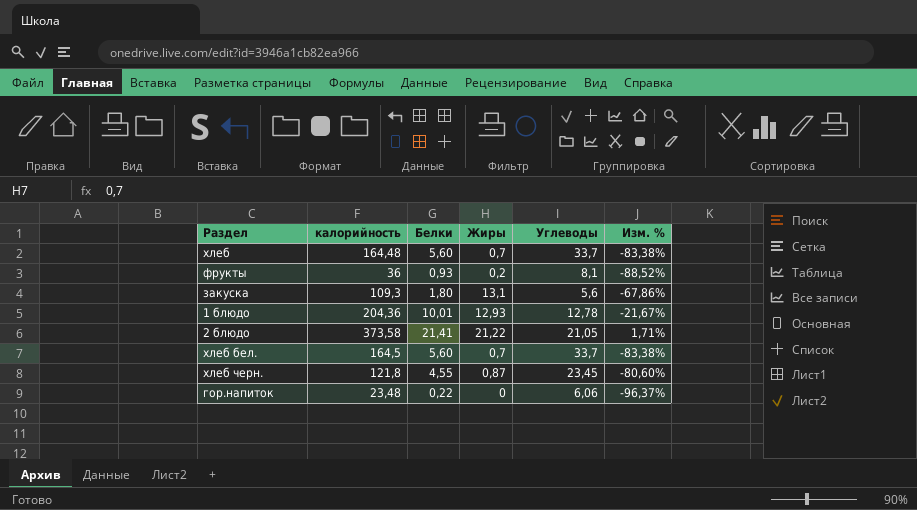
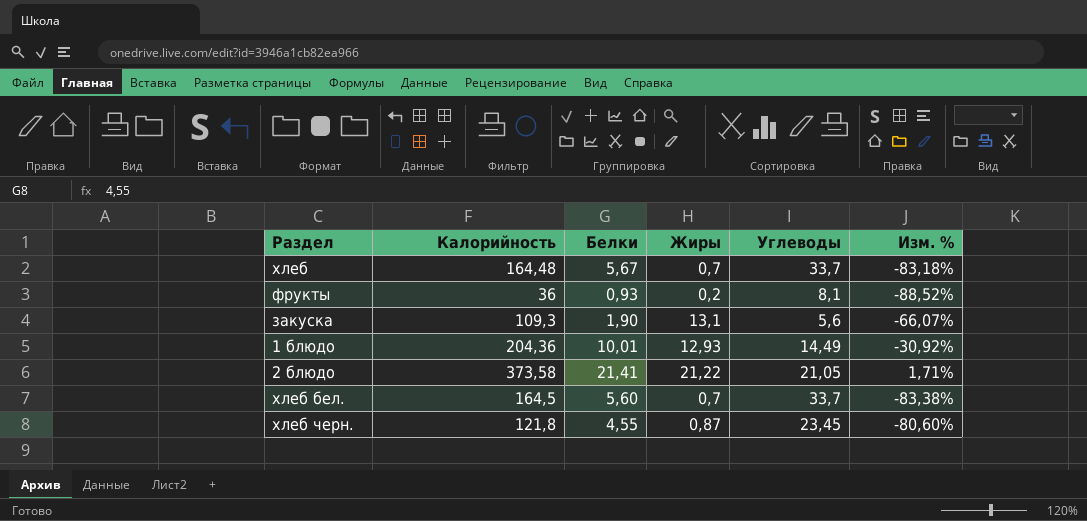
column name: калорийность -> Калорийность
row гор.напиток: 23,48 | 0,22 | 0 | 6,06 | -96,37% -> none
хлеб | Белки: 5,60 -> 5,67
хлеб | Изм. %: -83,38% -> -83,18%
закуска | Белки: 1,80 -> 1,90
закуска | Изм. %: -67,86% -> -66,07%
1 блюдо | Углеводы: 12,78 -> 14,49
1 блюдо | Изм. %: -21,67% -> -30,92%

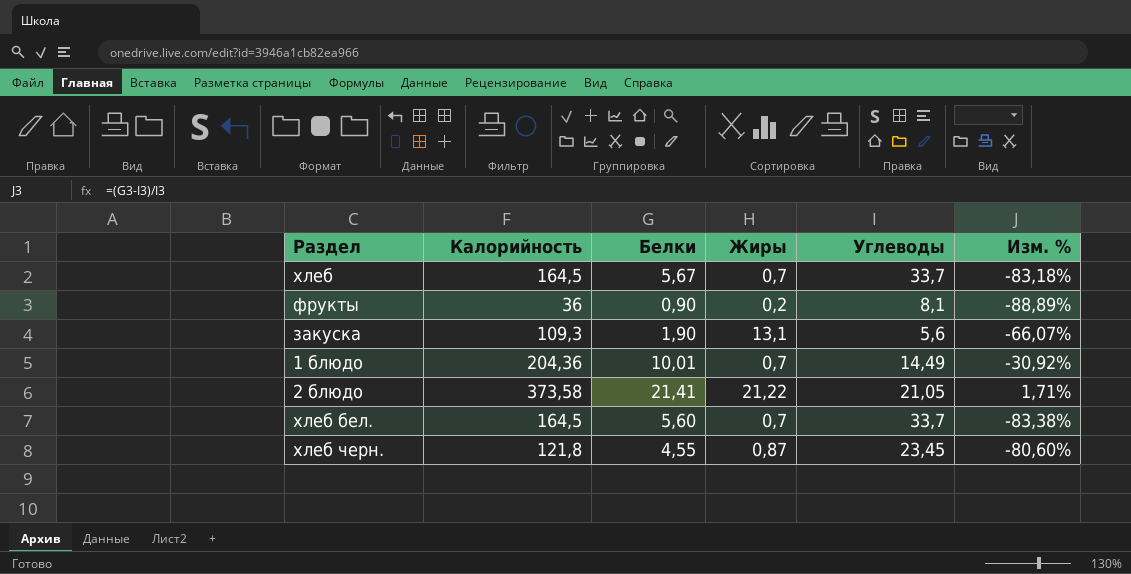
хлеб | Калорийность: 164,48 -> 164,5
фрукты | Белки: 0,93 -> 0,90
фрукты | Изм. %: -88,52% -> -88,89%
1 блюдо | Жиры: 12,93 -> 0,7

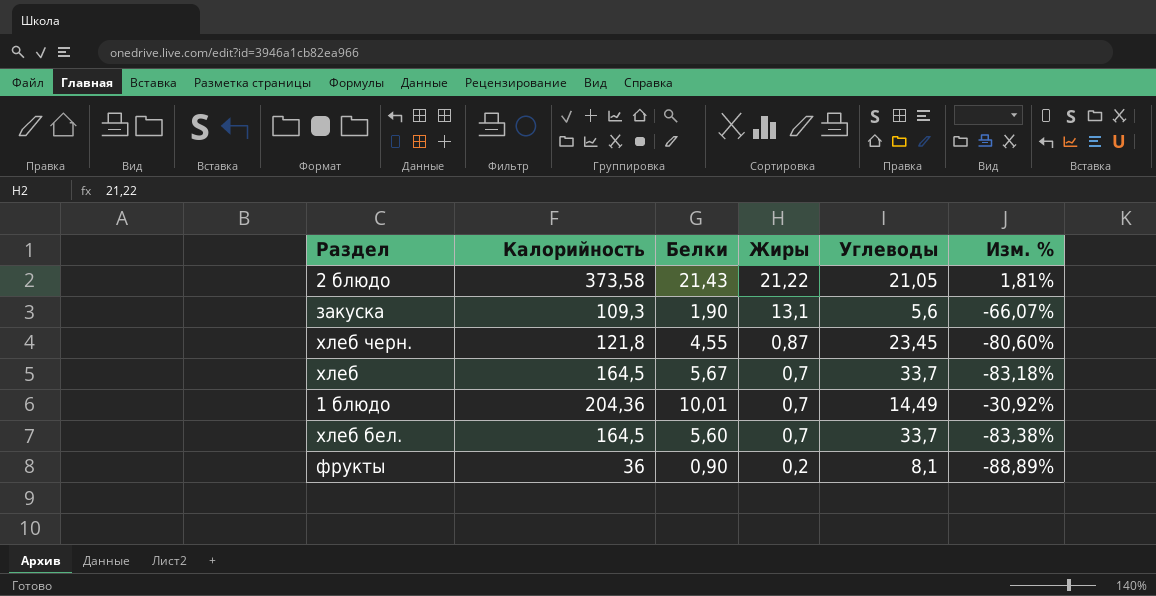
row order: none -> Жиры descending
2 блюдо | Белки: 21,41 -> 21,43
2 блюдо | Изм. %: 1,71% -> 1,81%

